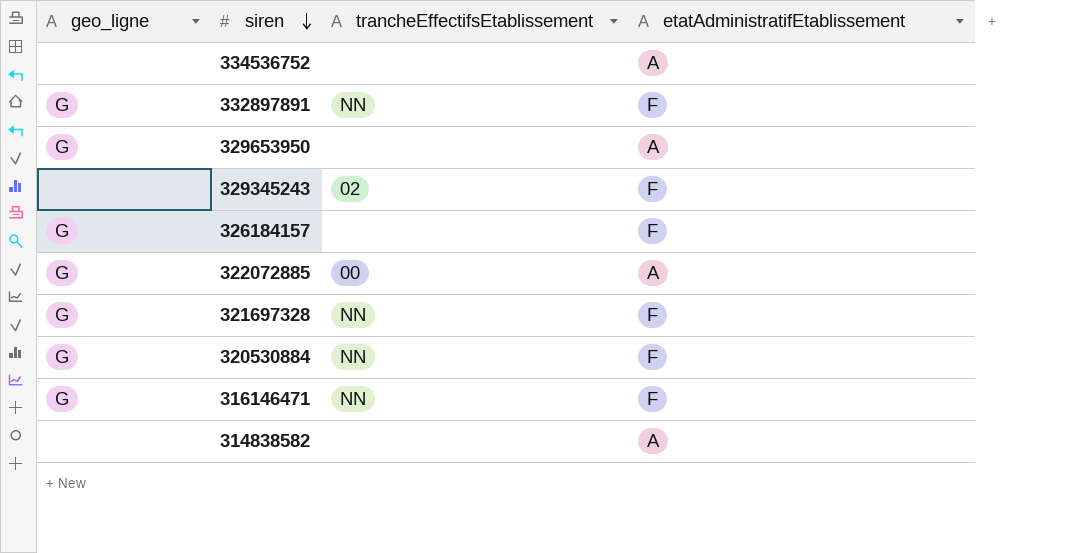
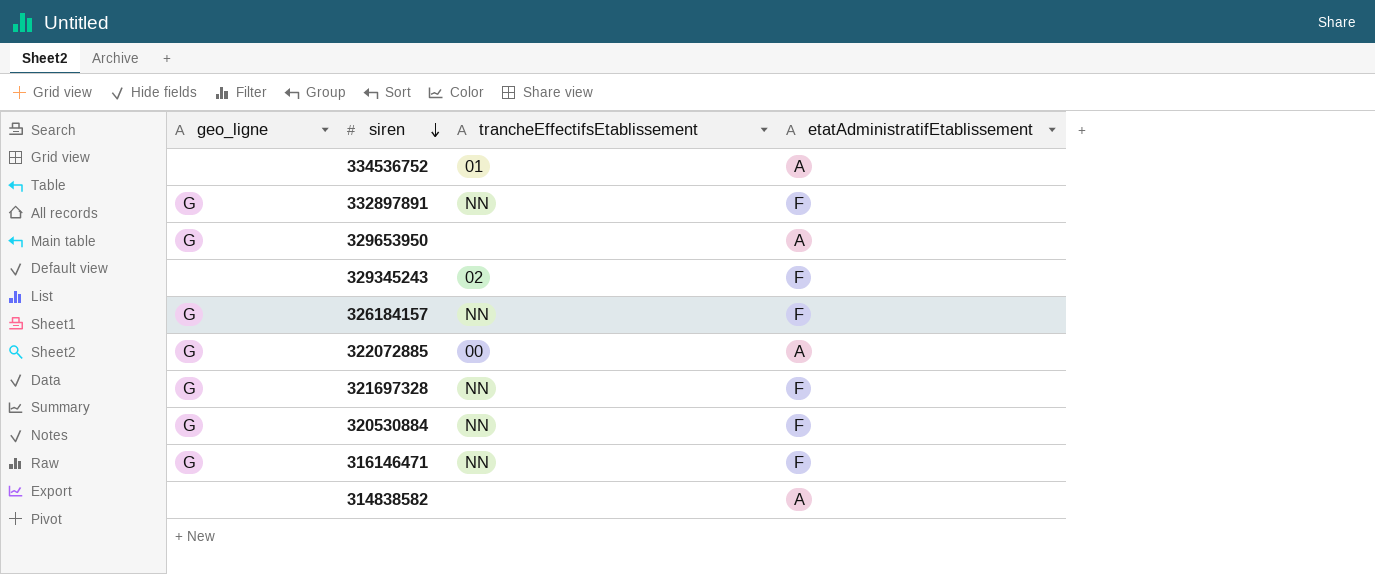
334536752 | trancheEffectifsEtablissement: none -> 01
326184157 | trancheEffectifsEtablissement: none -> NN

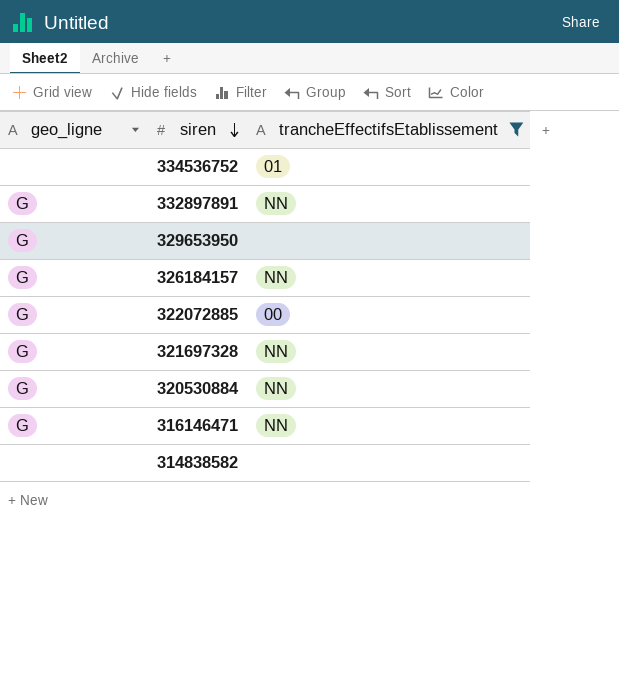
filter: none -> trancheEffectifsEtablissement != 02
column etatAdministratifEtablissement | position: 4 -> none

